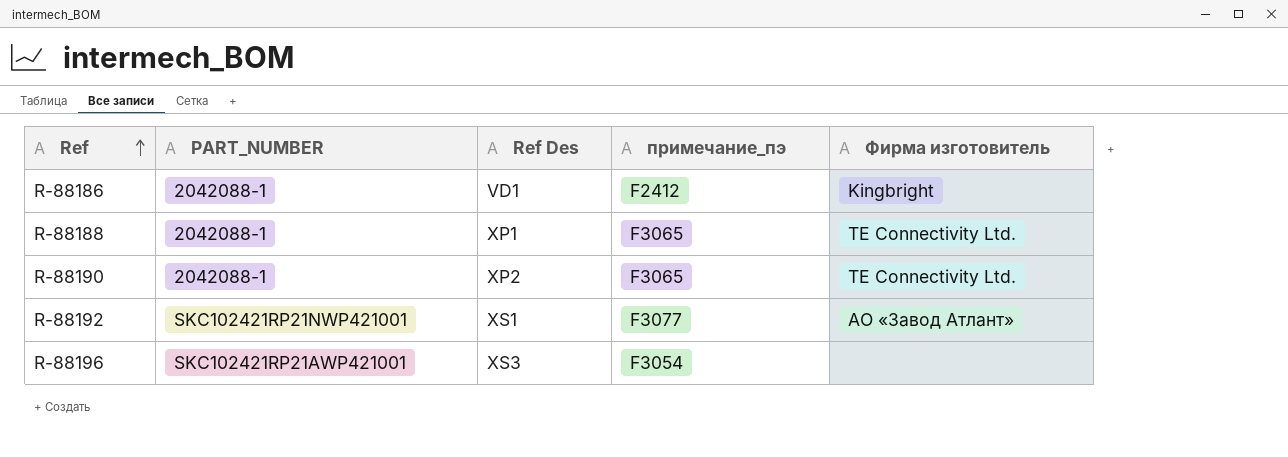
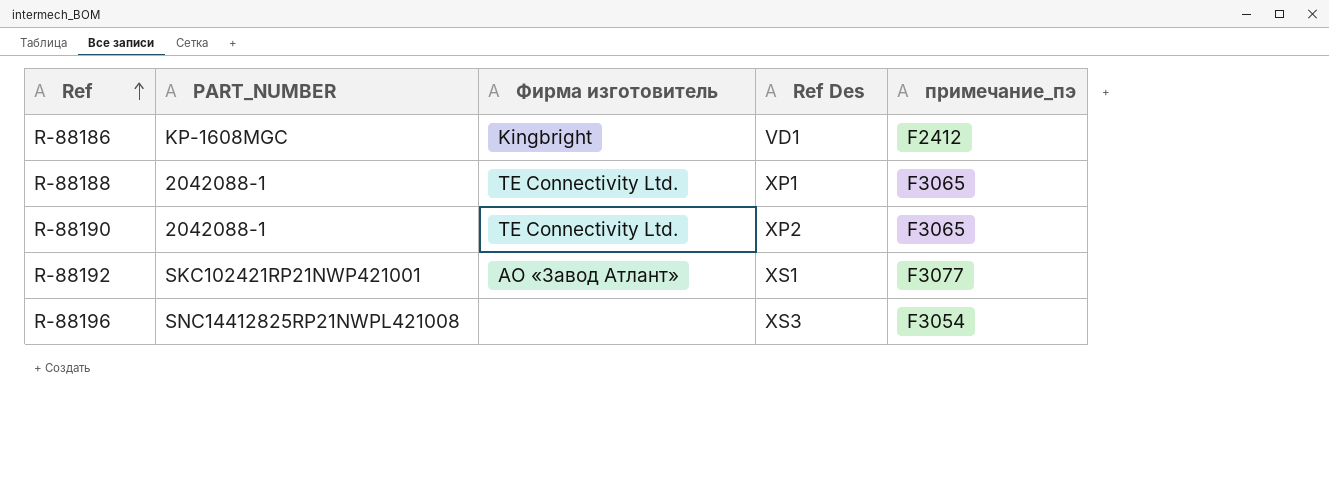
column Фирма изготовитель | position: 5 -> 3
R-88186 | PART_NUMBER: 2042088-1 -> KP-1608MGC
R-88196 | PART_NUMBER: SKC102421RP21AWP421001 -> SNC14412825RP21NWPL421008

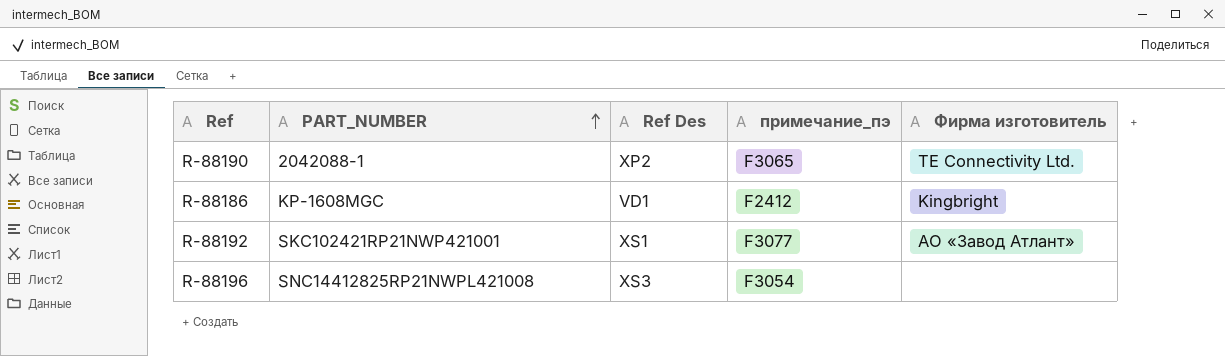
row order: Ref ascending -> PART_NUMBER ascending
column Фирма изготовитель | position: 3 -> 5
row R-88188: 2042088-1 | TE Connectivity Ltd. | XP1 | F3065 -> none

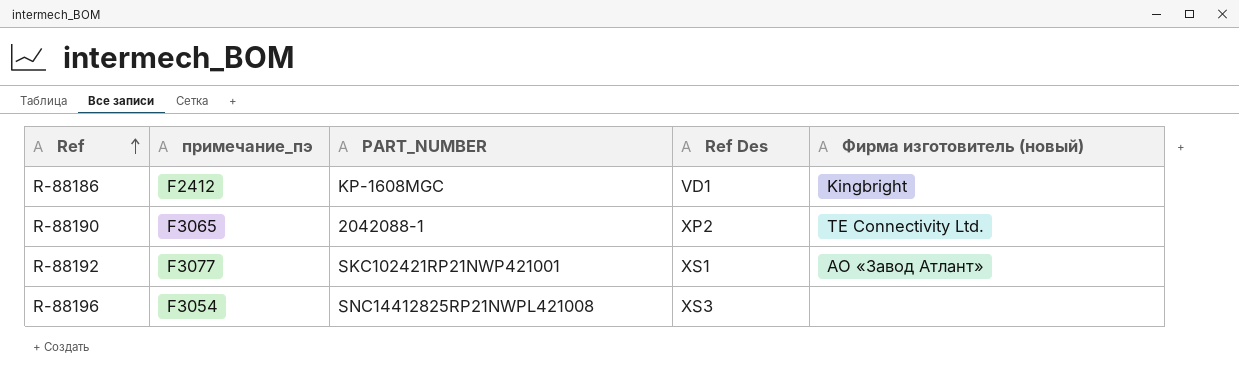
row order: PART_NUMBER ascending -> Ref ascending
column примечание_пэ | position: 4 -> 2
column name: Фирма изготовитель -> Фирма изготовитель (новый)

